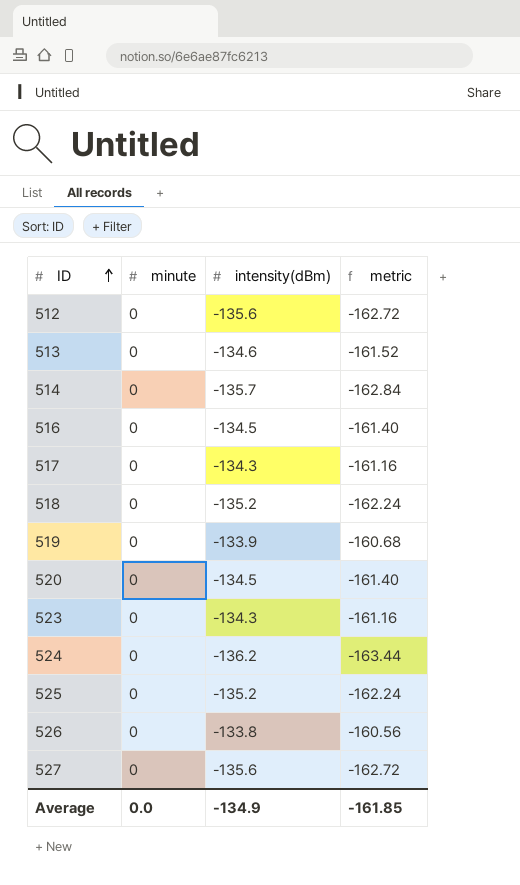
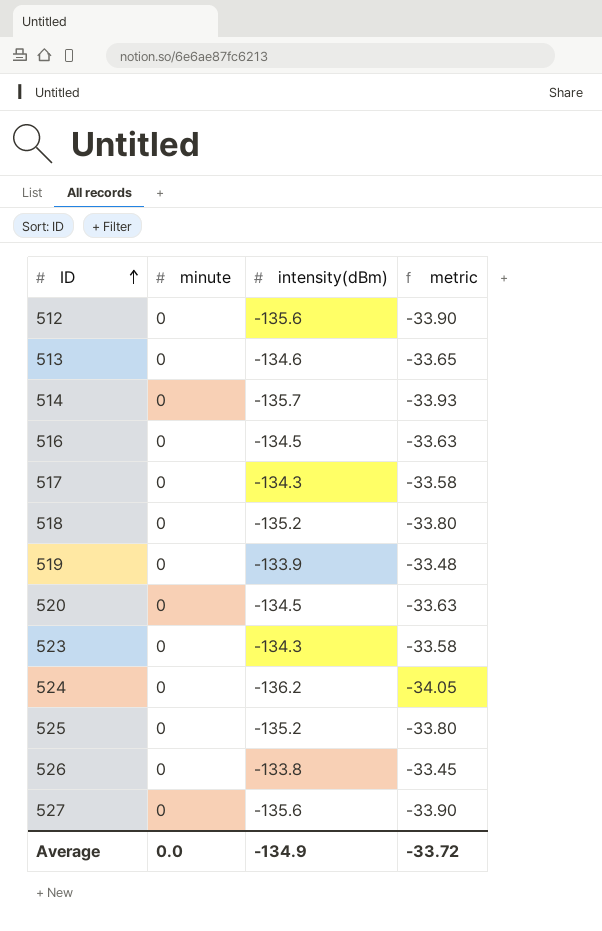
column metric | formula: [intensity(dBm)] * 1.2 -> [intensity(dBm)] * 0.25
Average | metric: -161.85 -> -33.72

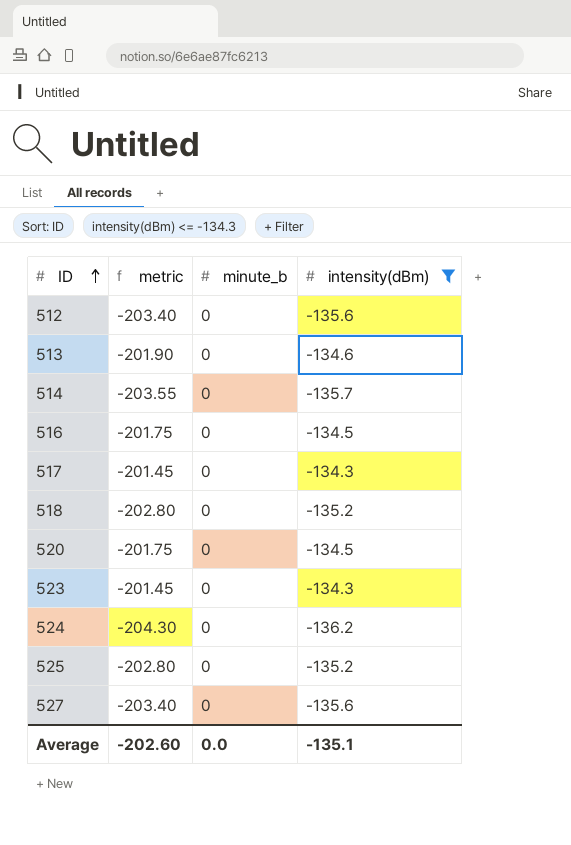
filter: none -> intensity(dBm) <= -134.3
column metric | formula: [intensity(dBm)] * 0.25 -> [intensity(dBm)] * 1.5
column metric | position: 4 -> 2
column name: minute -> minute_b
Average | metric: -33.72 -> -202.60
Average | intensity(dBm): -134.9 -> -135.1

